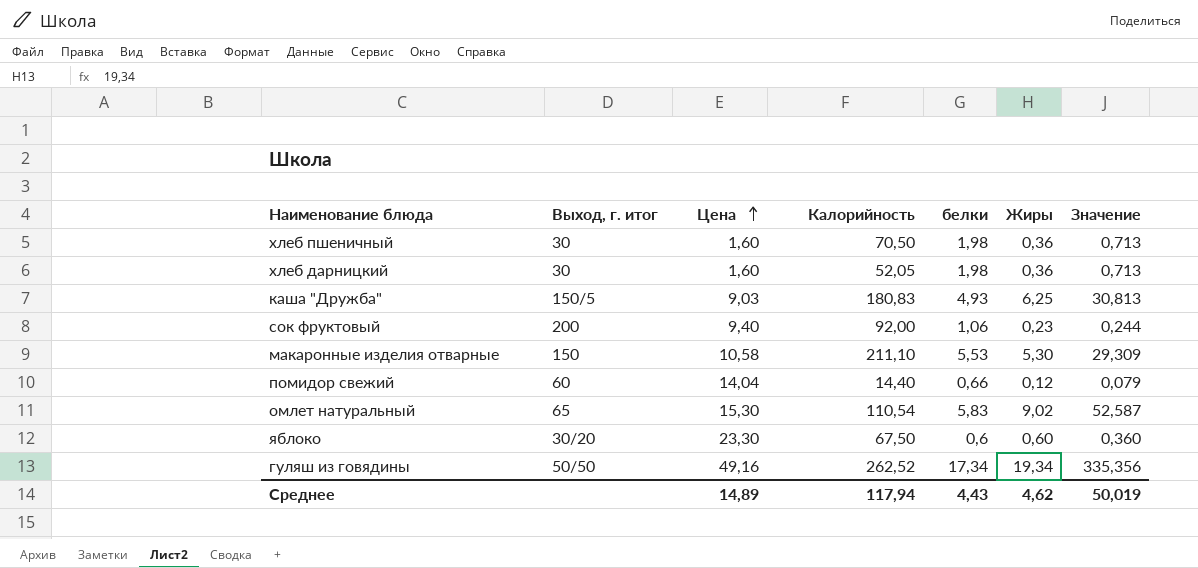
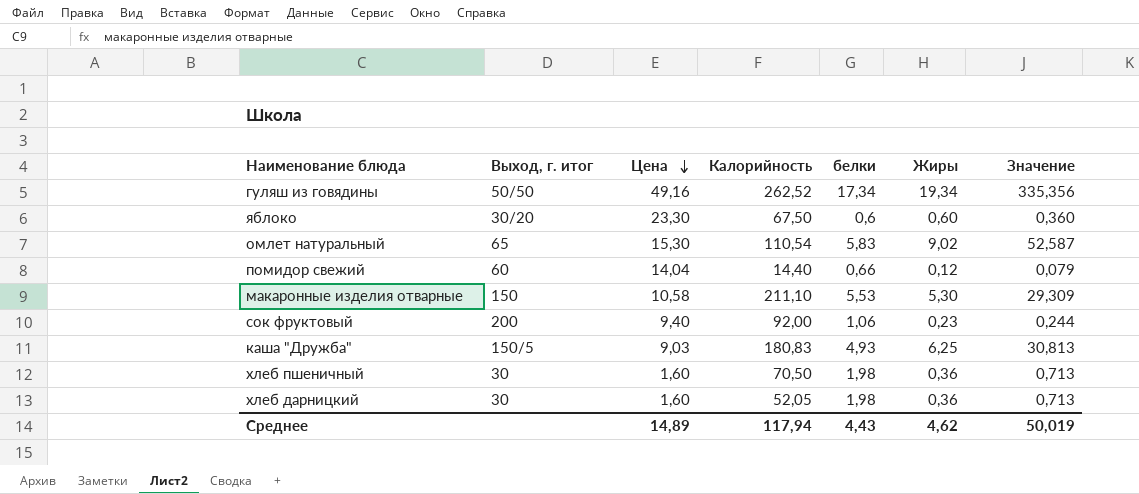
row order: Цена ascending -> Цена descending

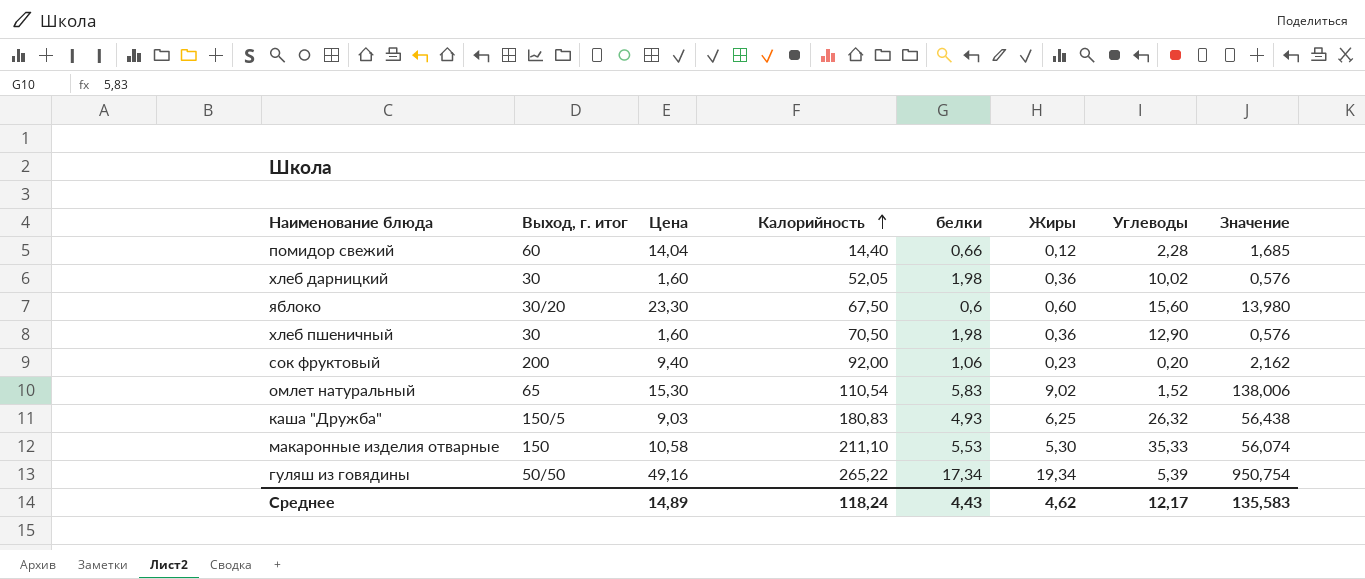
row order: Цена descending -> Калорийность ascending
column Углеводы | position: none -> 7
column Значение | formula: [белки] * [Жиры] -> [Цена] * [Жиры]
гуляш из говядины | Калорийность: 262,52 -> 265,22
Среднее | Калорийность: 117,94 -> 118,24
Среднее | Значение: 50,019 -> 135,583

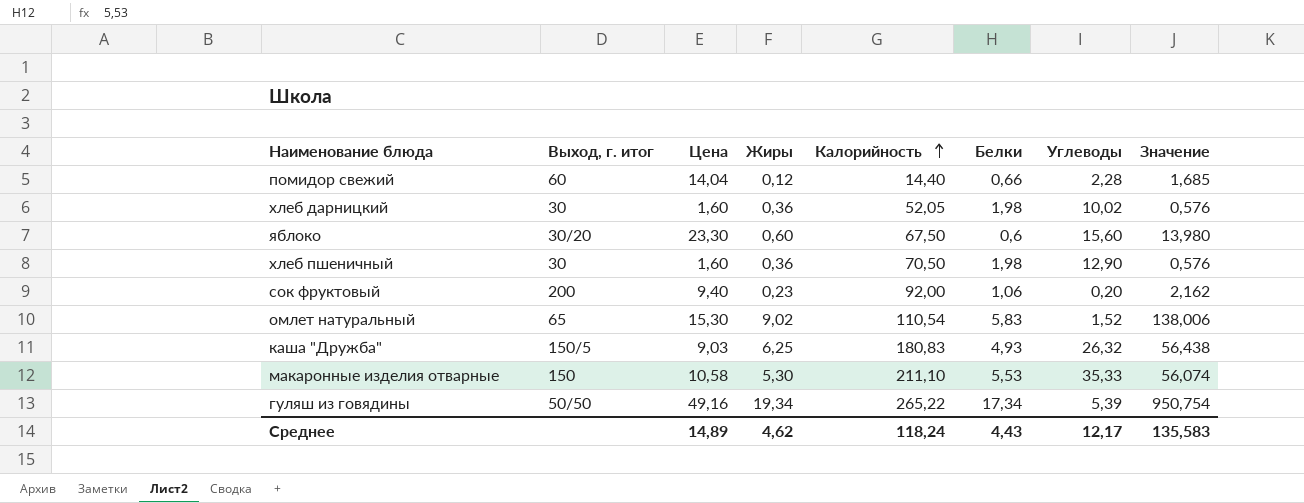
column Жиры | position: 6 -> 4
column name: белки -> Белки

